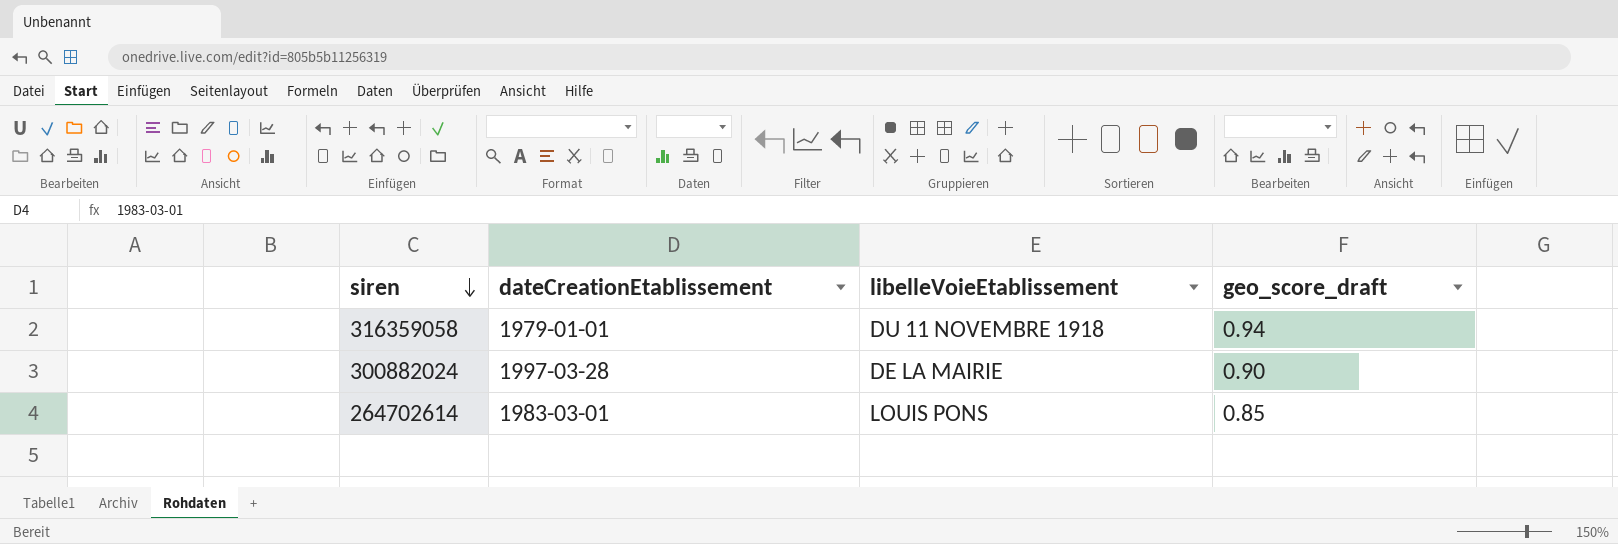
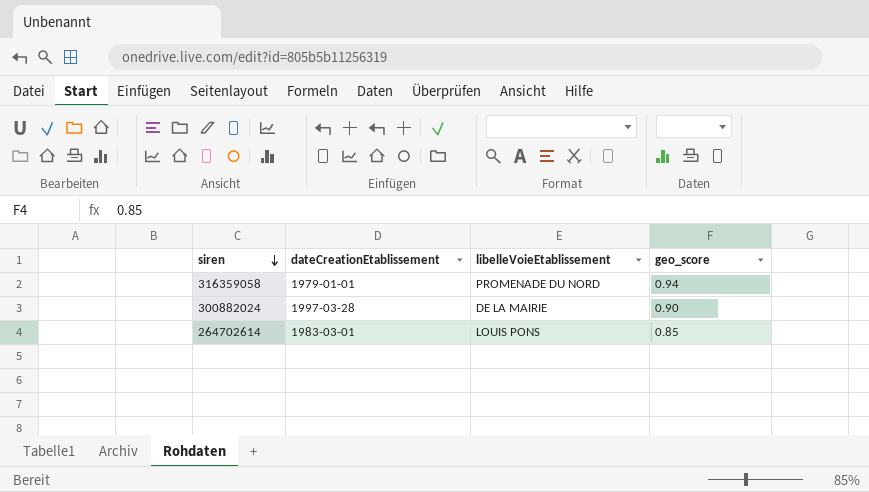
column name: geo_score_draft -> geo_score
316359058 | libelleVoieEtablissement: DU 11 NOVEMBRE 1918 -> PROMENADE DU NORD

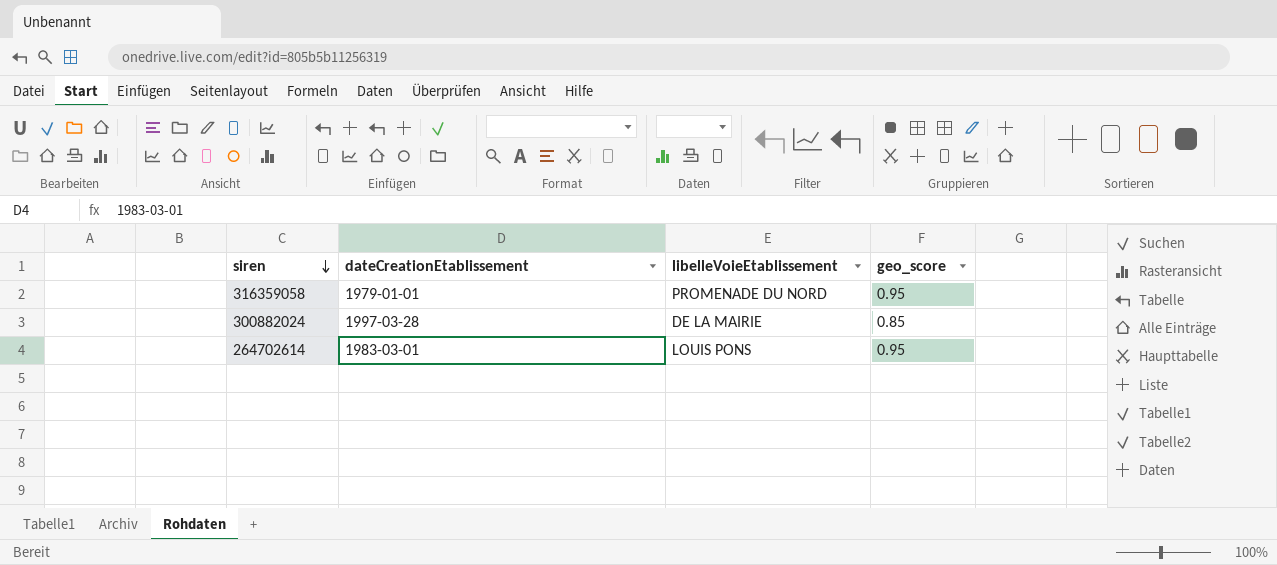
316359058 | geo_score: 0.94 -> 0.95
300882024 | geo_score: 0.90 -> 0.85
264702614 | geo_score: 0.85 -> 0.95

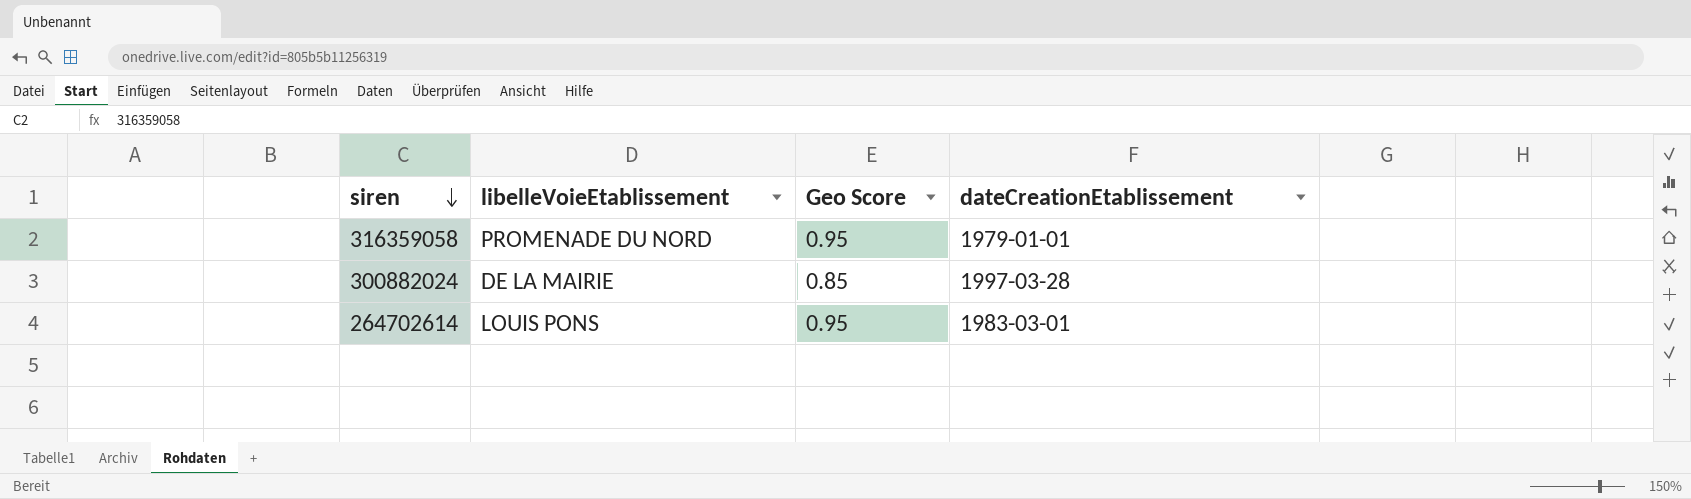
column name: geo_score -> Geo Score
column dateCreationEtablissement | position: 2 -> 4

